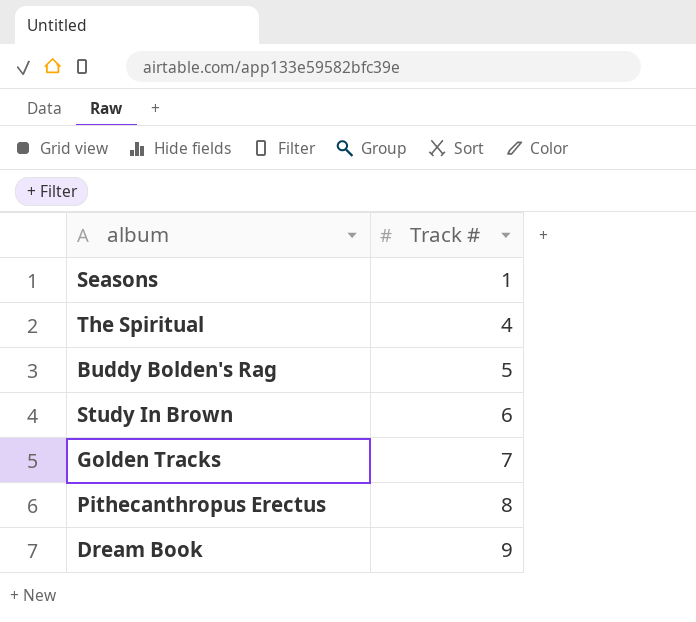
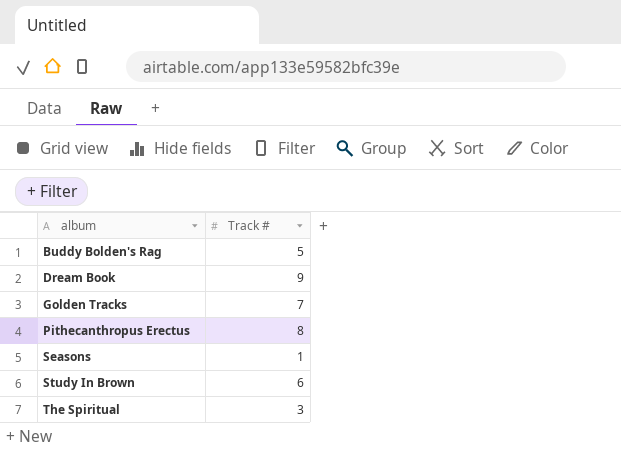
row order: Track # ascending -> album ascending
The Spiritual | Track #: 4 -> 3

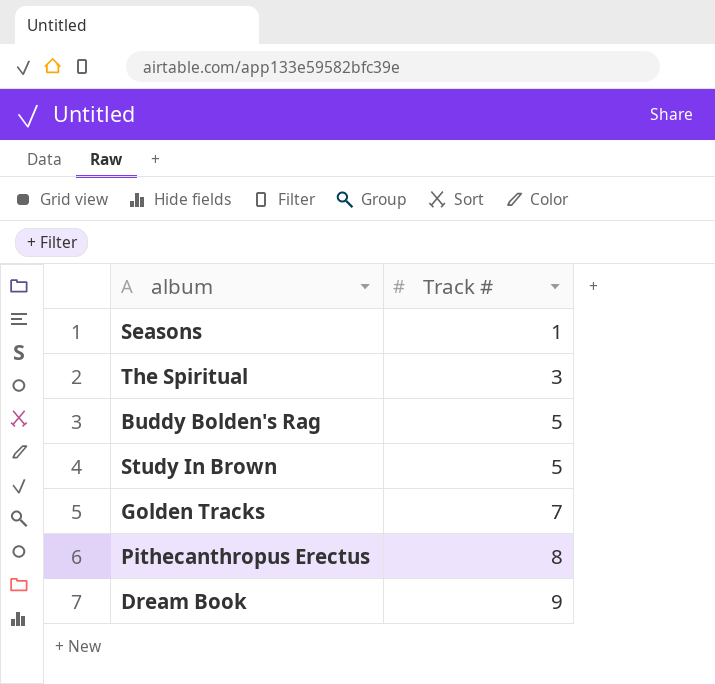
row order: album ascending -> Track # ascending
Study In Brown | Track #: 6 -> 5

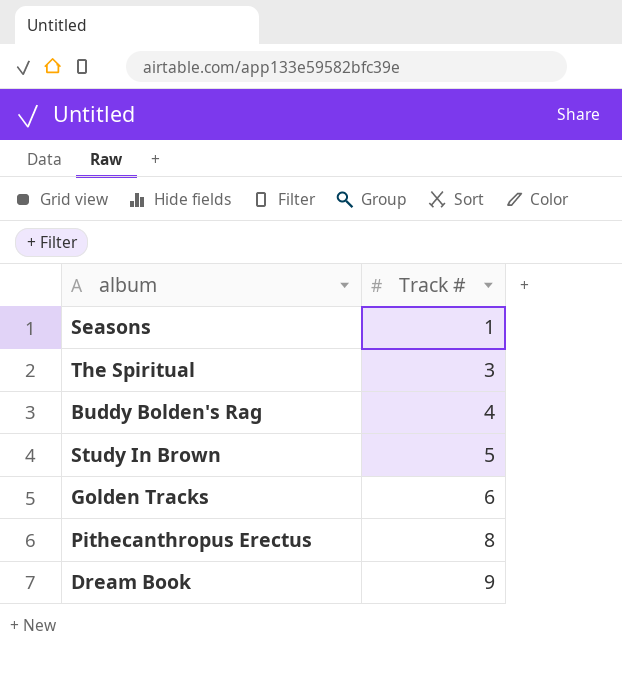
Buddy Bolden's Rag | Track #: 5 -> 4
Golden Tracks | Track #: 7 -> 6

